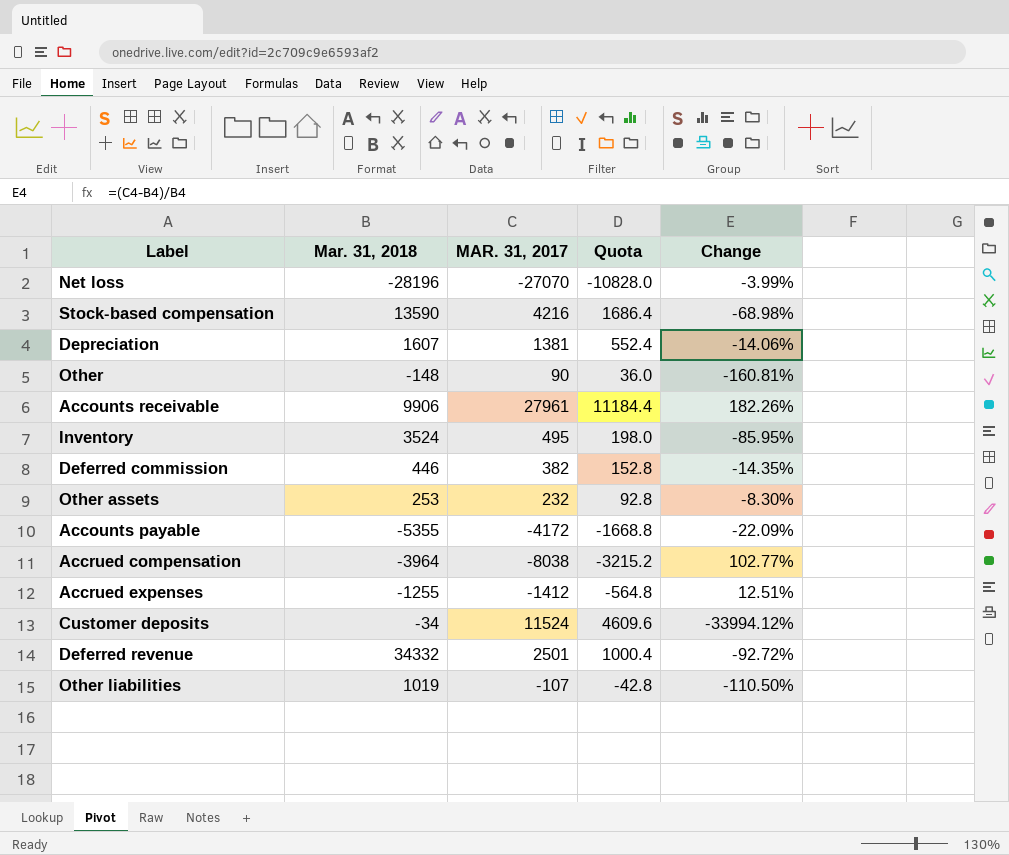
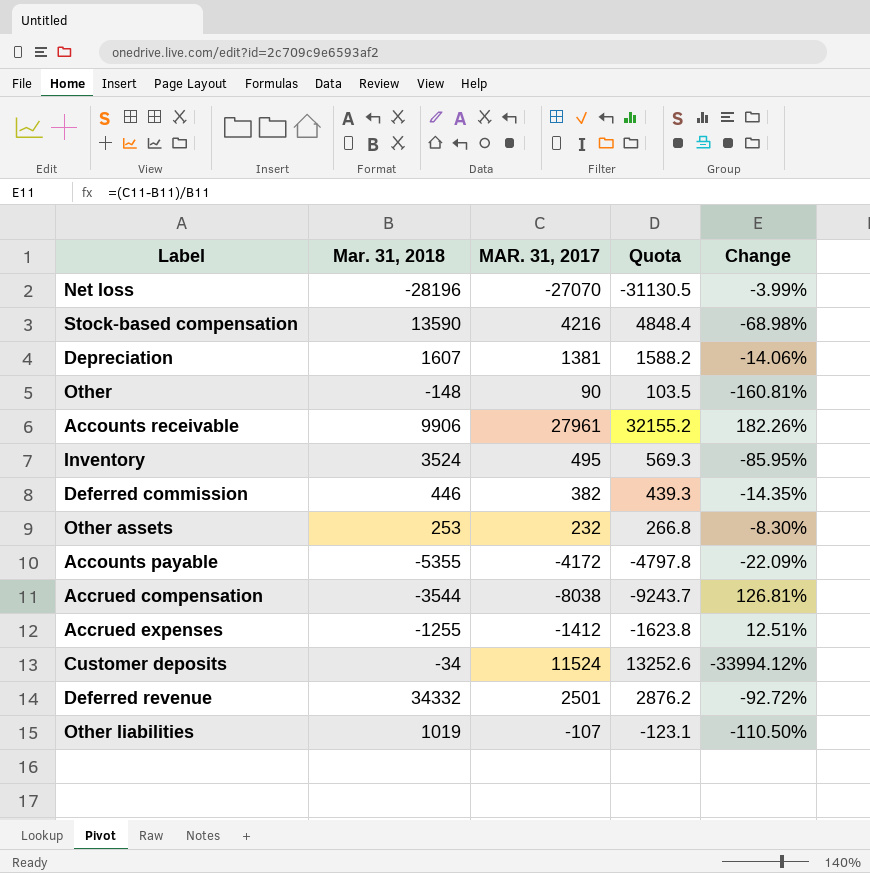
column Quota | formula: [MAR. 31, 2017] * 0.4 -> [MAR. 31, 2017] * 1.15
Accrued compensation | Mar. 31, 2018: -3964 -> -3544
Accrued compensation | Change: 102.77% -> 126.81%

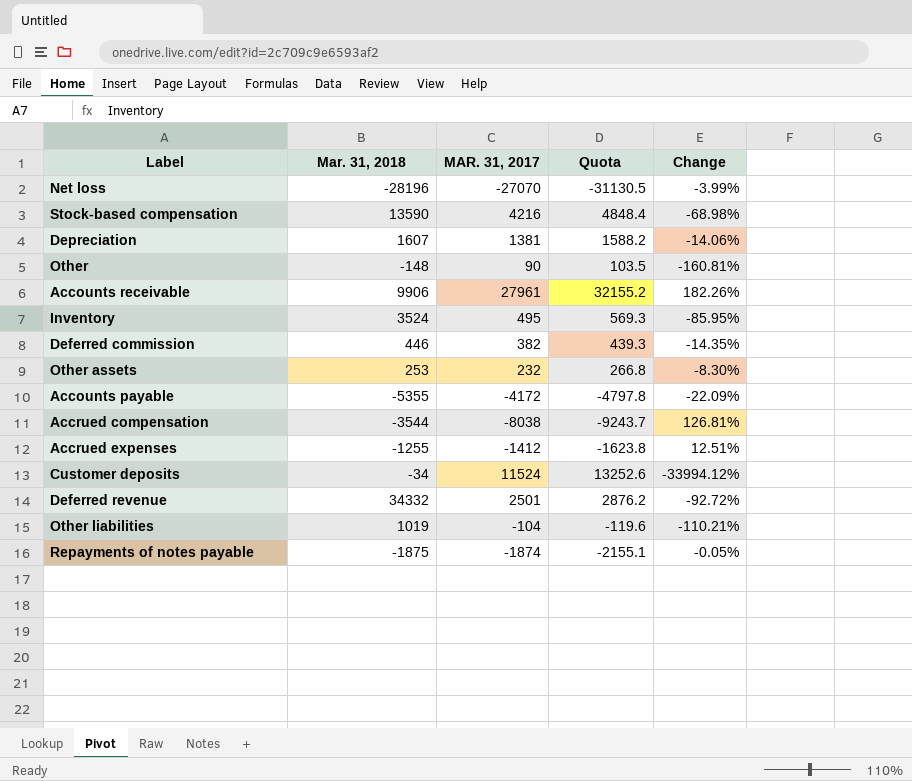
Other liabilities | MAR. 31, 2017: -107 -> -104
Other liabilities | Quota: -123.1 -> -119.6
Other liabilities | Change: -110.50% -> -110.21%
row Repayments of notes payable: none -> -1875 | -1874 | -2155.1 | -0.05%

